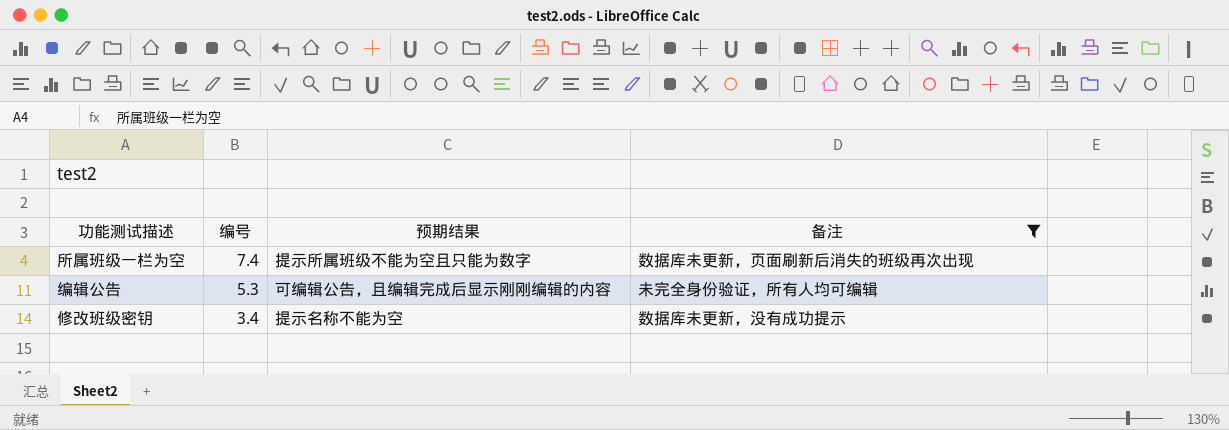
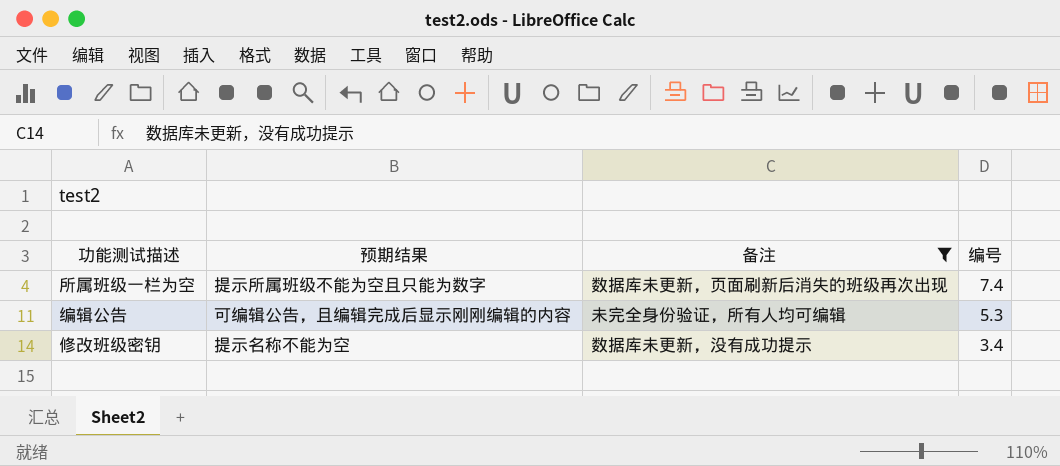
column 编号 | position: 2 -> 4

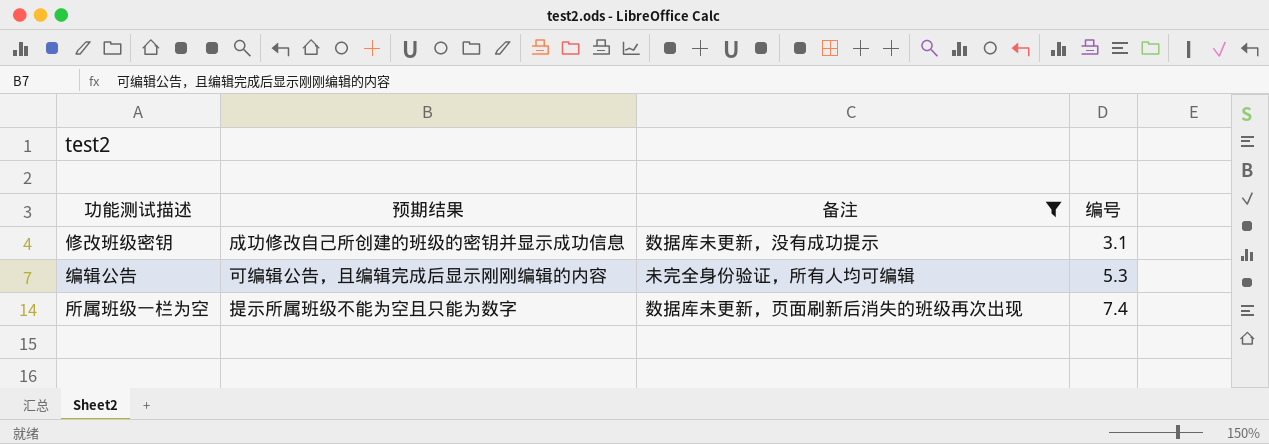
row order: 编号 descending -> 编号 ascending
修改班级密钥 | 预期结果: 提示名称不能为空 -> 成功修改自己所创建的班级的密钥并显示成功信息
修改班级密钥 | 编号: 3.4 -> 3.1

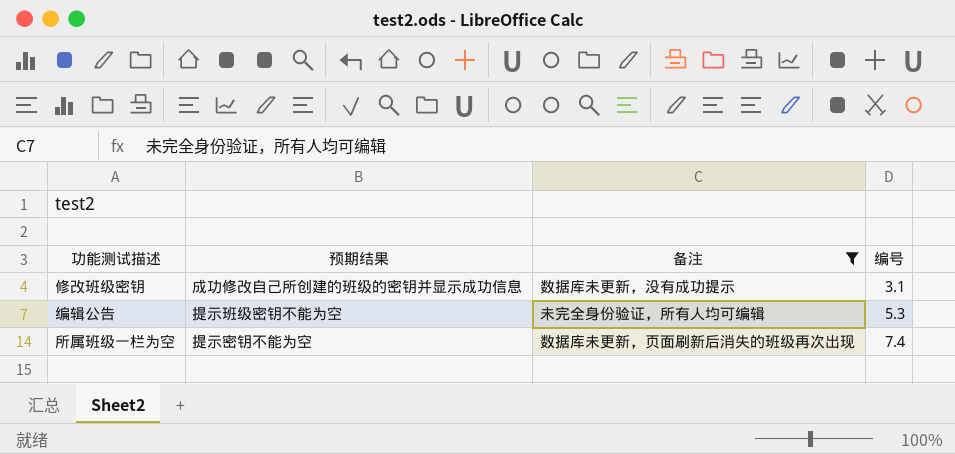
编辑公告 | 预期结果: 可编辑公告，且编辑完成后显示刚刚编辑的内容 -> 提示班级密钥不能为空
所属班级一栏为空 | 预期结果: 提示所属班级不能为空且只能为数字 -> 提示密钥不能为空

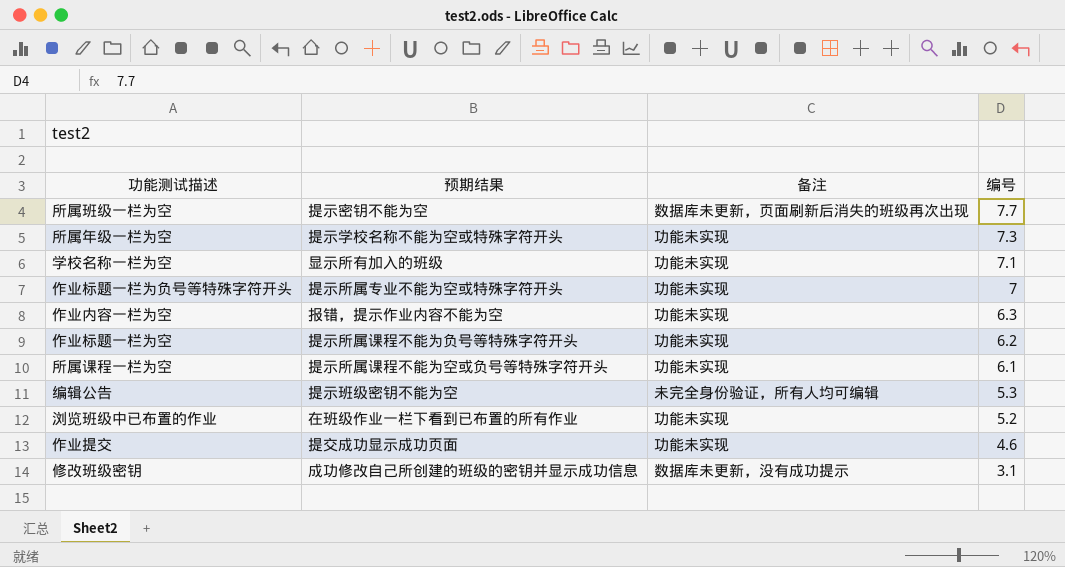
filter: 备注 != 功能未实现 -> none
row order: 编号 ascending -> 编号 descending
所属班级一栏为空 | 编号: 7.4 -> 7.7

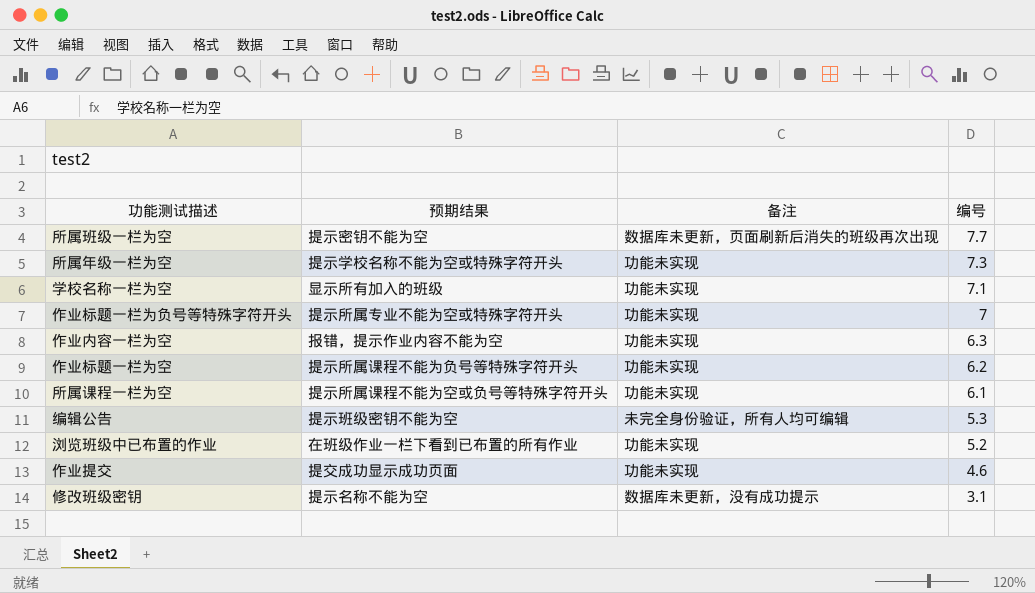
修改班级密钥 | 预期结果: 成功修改自己所创建的班级的密钥并显示成功信息 -> 提示名称不能为空

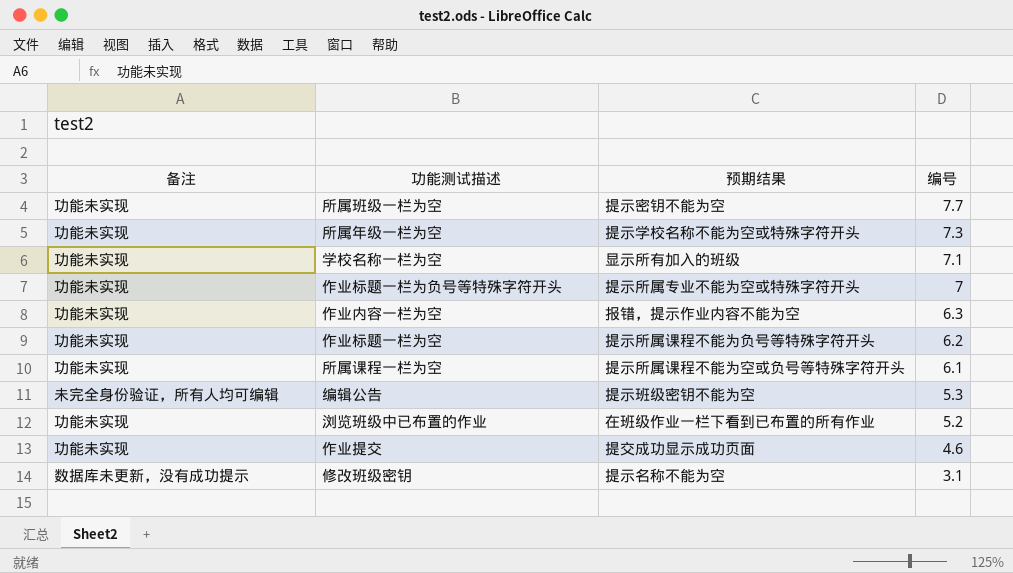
column 备注 | position: 3 -> 1
所属班级一栏为空 | 备注: 数据库未更新，页面刷新后消失的班级再次出现 -> 功能未实现

